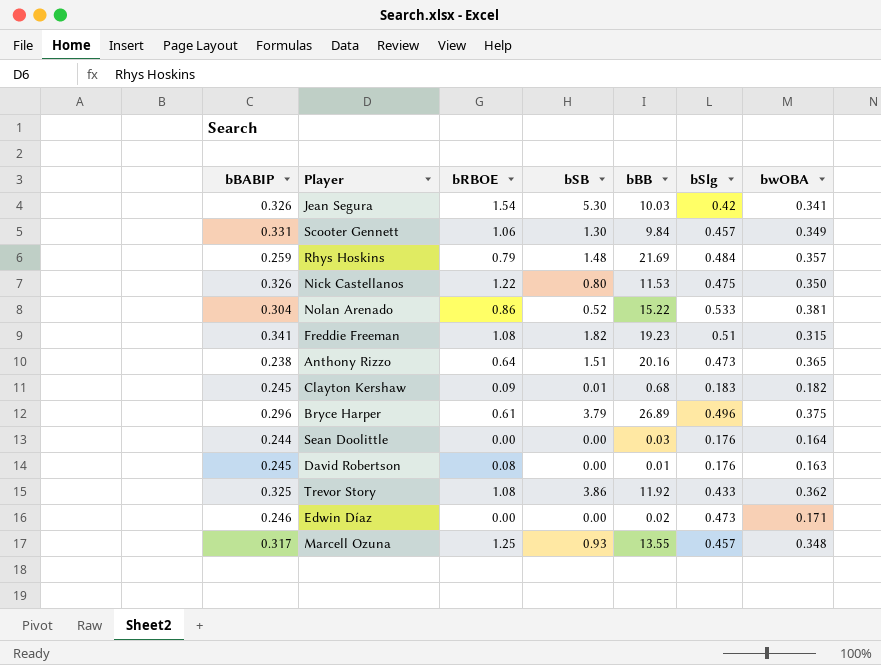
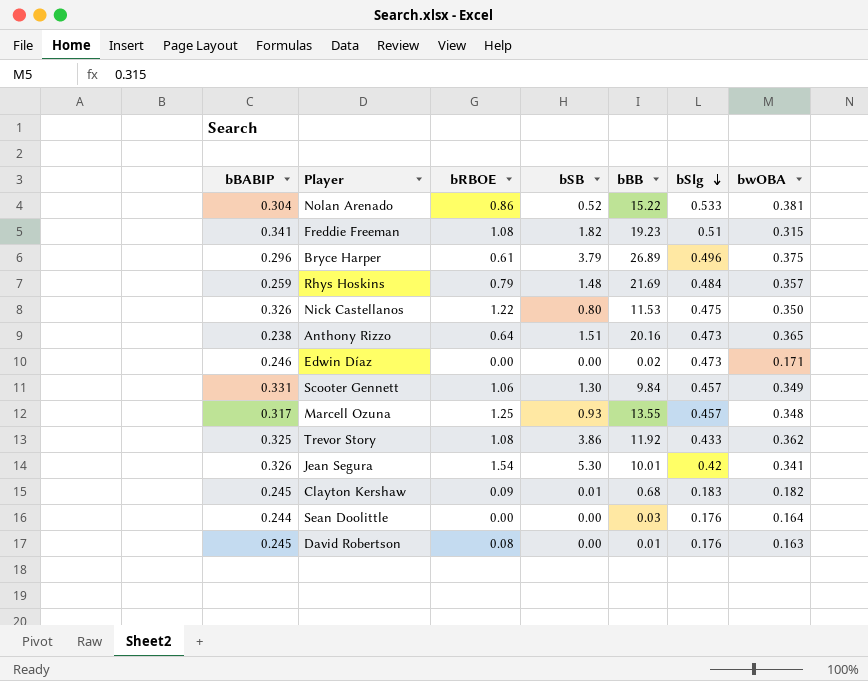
row order: none -> bSlg descending
Jean Segura | bBB: 10.03 -> 10.01

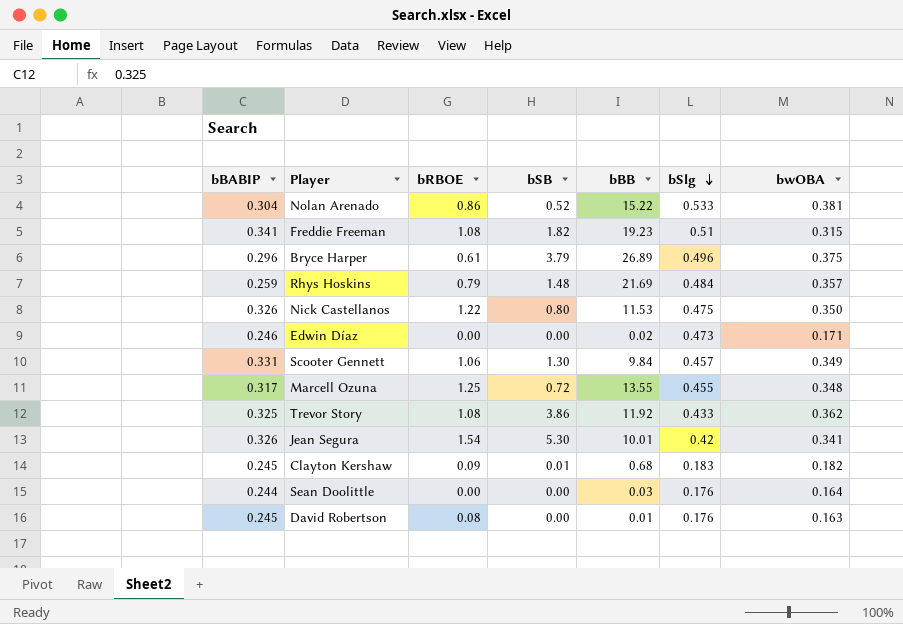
row Anthony Rizzo: 0.238 | 0.64 | 1.51 | 20.16 | 0.473 | 0.365 -> none
Marcell Ozuna | bSB: 0.93 -> 0.72
Marcell Ozuna | bSlg: 0.457 -> 0.455

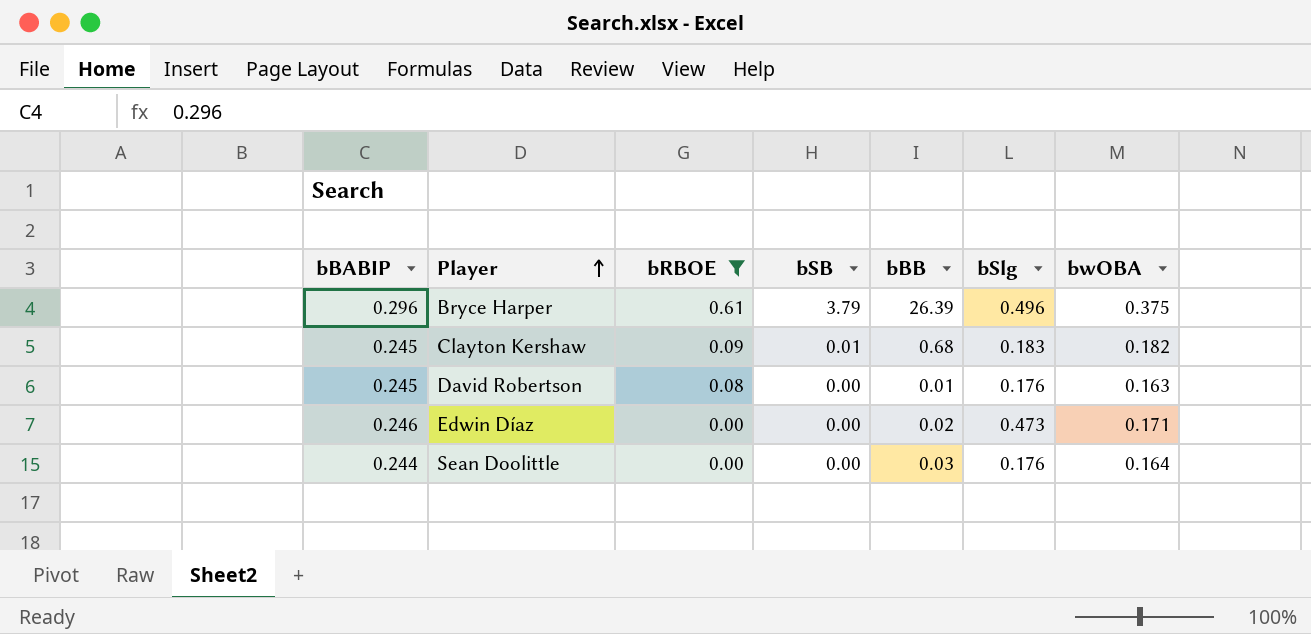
filter: none -> bRBOE <= 0.61
row order: bSlg descending -> Player ascending
Bryce Harper | bBB: 26.89 -> 26.39

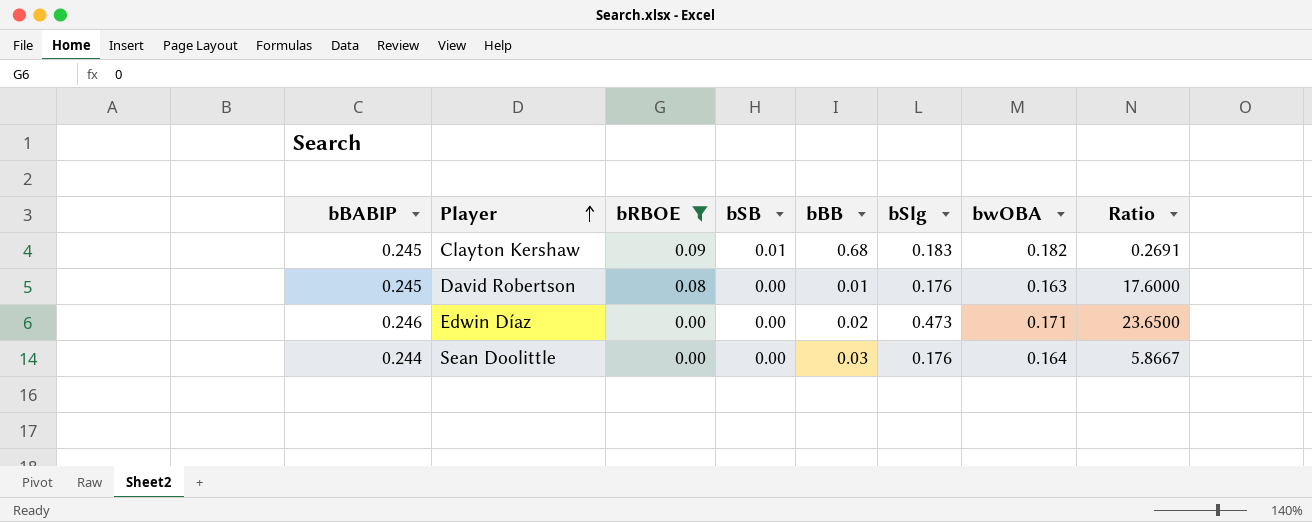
column Ratio | formula: none -> [bSlg] / [bBB]
row Bryce Harper: 0.296 | 0.61 | 3.79 | 26.39 | 0.496 | 0.375 -> none

